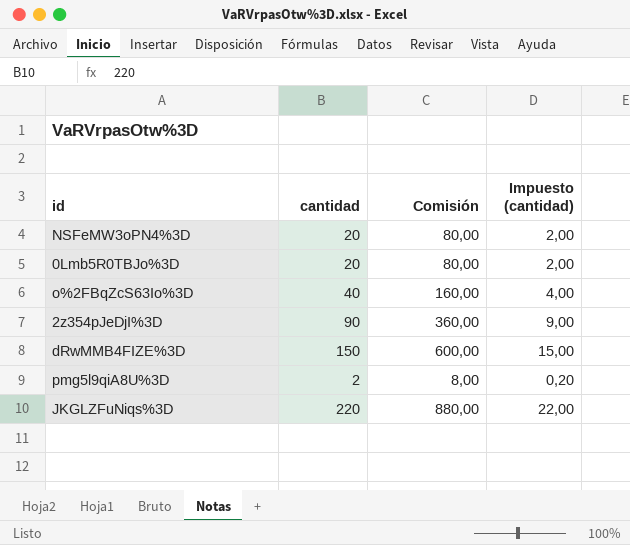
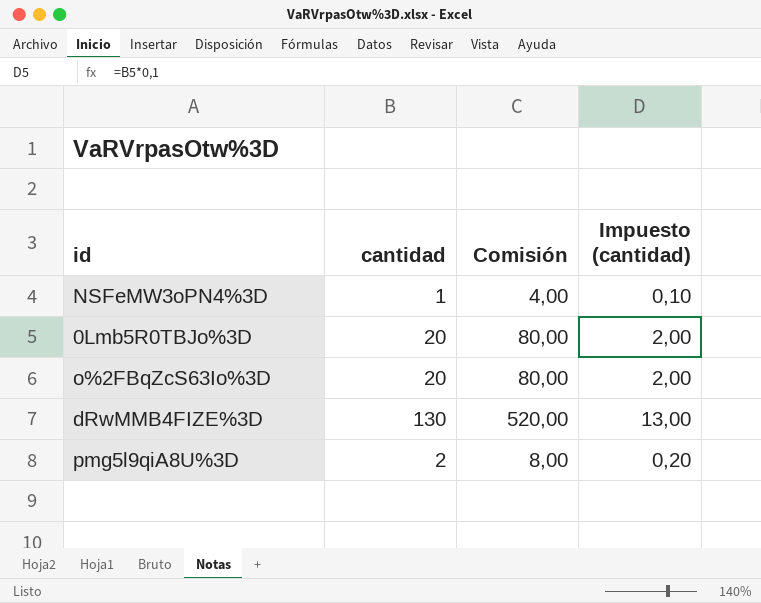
row 2z354pJeDjI%3D: 90 | 360,00 | 9,00 -> none
row JKGLZFuNiqs%3D: 220 | 880,00 | 22,00 -> none
NSFeMW3oPN4%3D | cantidad: 20 -> 1
NSFeMW3oPN4%3D | Comisión: 80,00 -> 4,00
NSFeMW3oPN4%3D | Impuesto (cantidad): 2,00 -> 0,10
o%2FBqZcS63Io%3D | cantidad: 40 -> 20
o%2FBqZcS63Io%3D | Comisión: 160,00 -> 80,00
o%2FBqZcS63Io%3D | Impuesto (cantidad): 4,00 -> 2,00
dRwMMB4FIZE%3D | cantidad: 150 -> 130
dRwMMB4FIZE%3D | Comisión: 600,00 -> 520,00
dRwMMB4FIZE%3D | Impuesto (cantidad): 15,00 -> 13,00

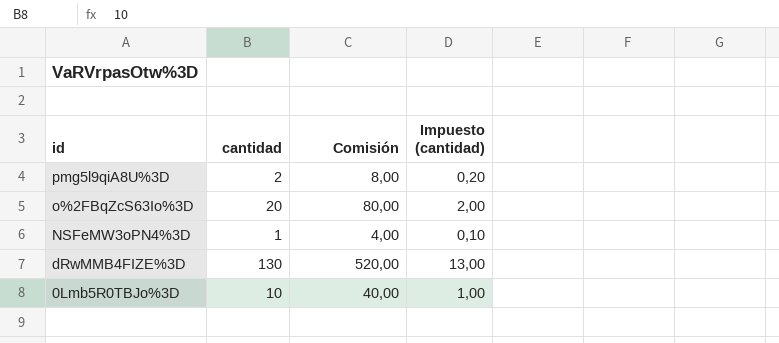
row order: none -> id descending
0Lmb5R0TBJo%3D | cantidad: 20 -> 10
0Lmb5R0TBJo%3D | Comisión: 80,00 -> 40,00
0Lmb5R0TBJo%3D | Impuesto (cantidad): 2,00 -> 1,00

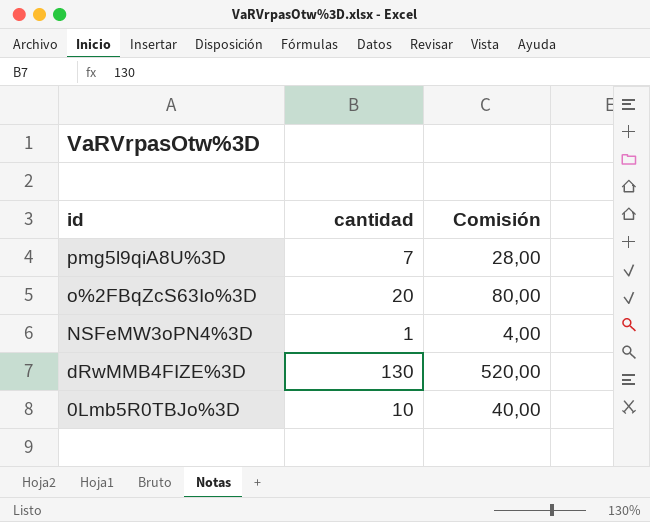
column Impuesto (cantidad) | formula: [cantidad] * 0,1 -> none
pmg5l9qiA8U%3D | cantidad: 2 -> 7
pmg5l9qiA8U%3D | Comisión: 8,00 -> 28,00

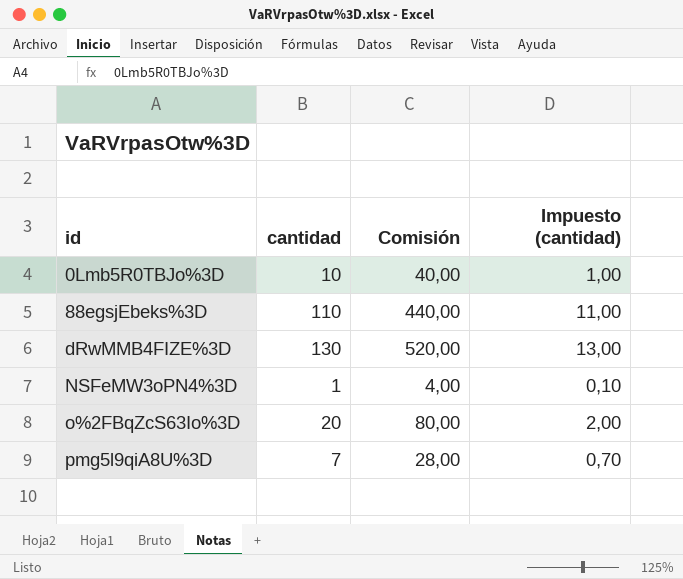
row order: id descending -> id ascending
column Impuesto (cantidad) | formula: none -> [cantidad] * 0,1
row 88egsjEbeks%3D: none -> 110 | 440,00 | 11,00

